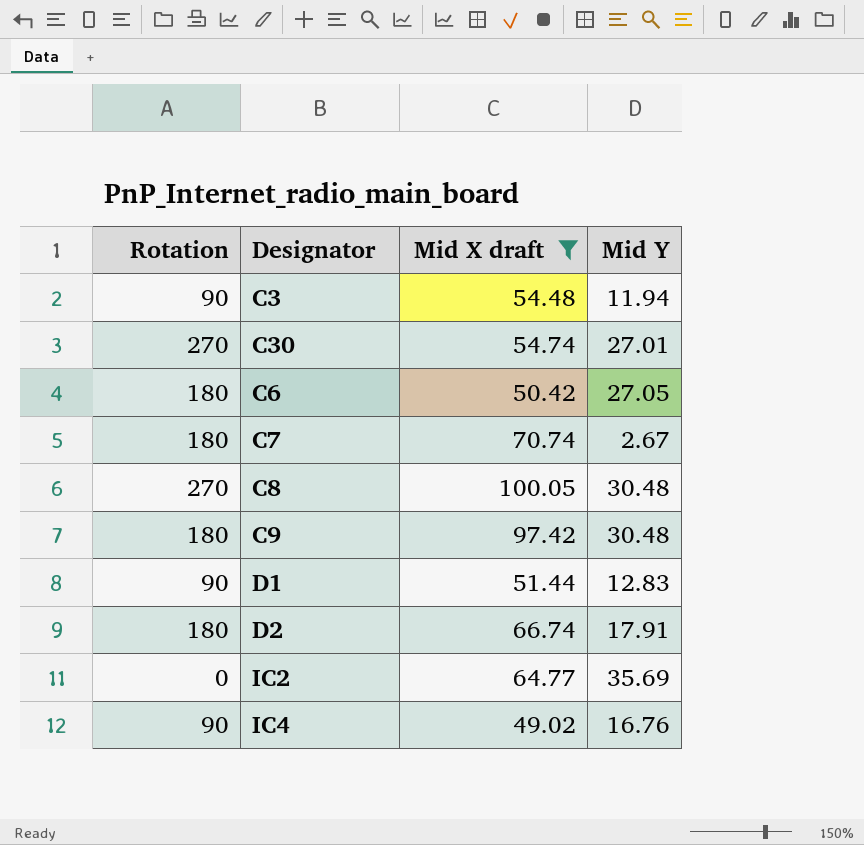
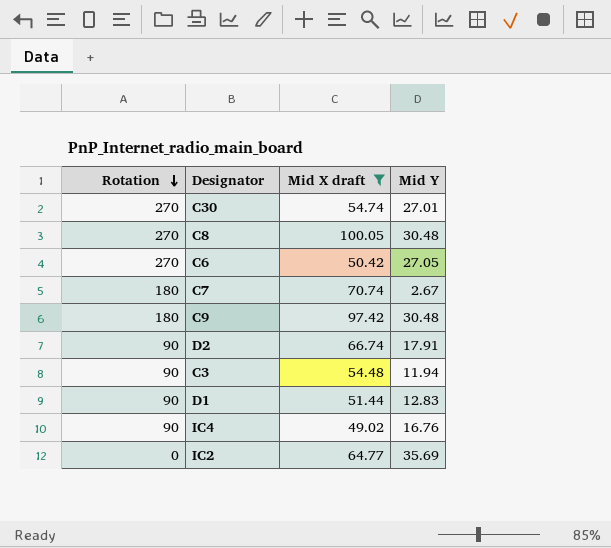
row order: none -> Rotation descending
C6 | Rotation: 180 -> 270
D2 | Rotation: 180 -> 90

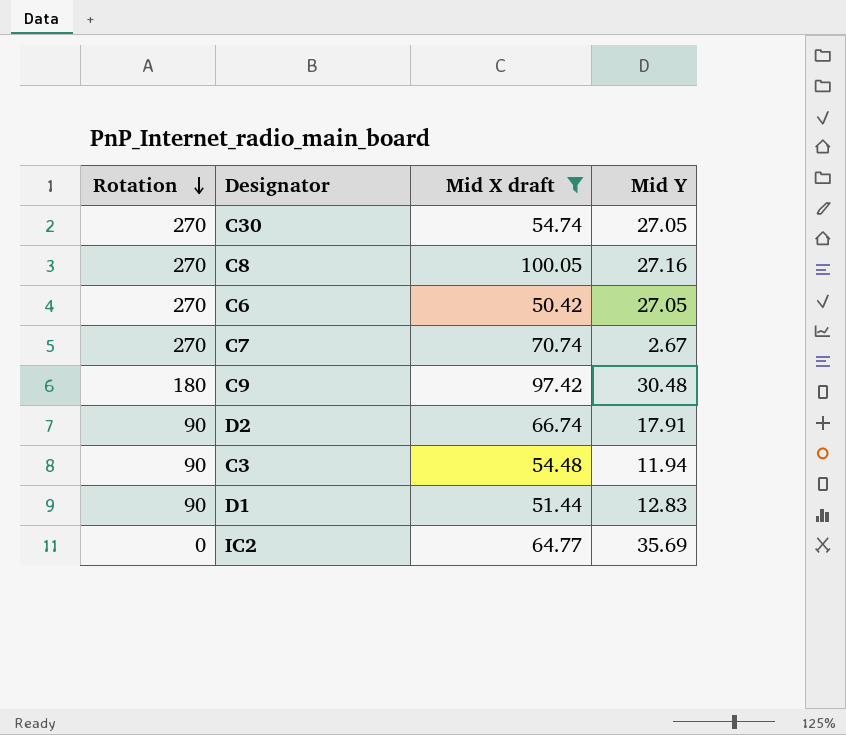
row IC4: 90 | 49.02 | 16.76 -> none
C30 | Mid Y: 27.01 -> 27.05
C8 | Mid Y: 30.48 -> 27.16
C7 | Rotation: 180 -> 270

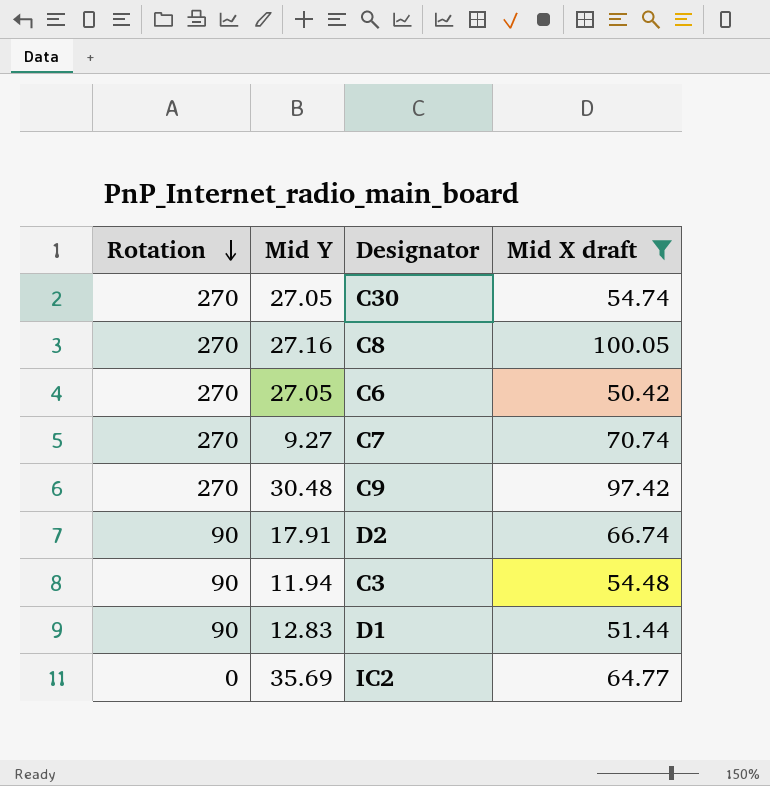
column Mid Y | position: 4 -> 2
C7 | Mid Y: 2.67 -> 9.27
C9 | Rotation: 180 -> 270

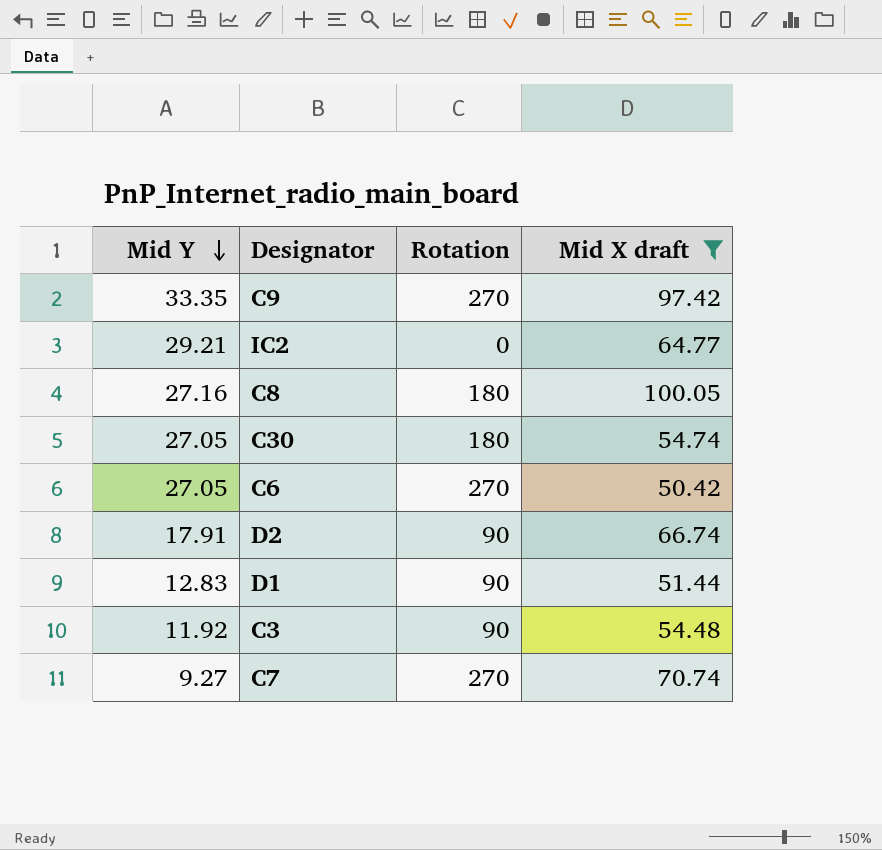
row order: Rotation descending -> Mid Y descending
column Rotation | position: 1 -> 3
C9 | Mid Y: 30.48 -> 33.35
IC2 | Mid Y: 35.69 -> 29.21
C8 | Rotation: 270 -> 180
C30 | Rotation: 270 -> 180
C3 | Mid Y: 11.94 -> 11.92

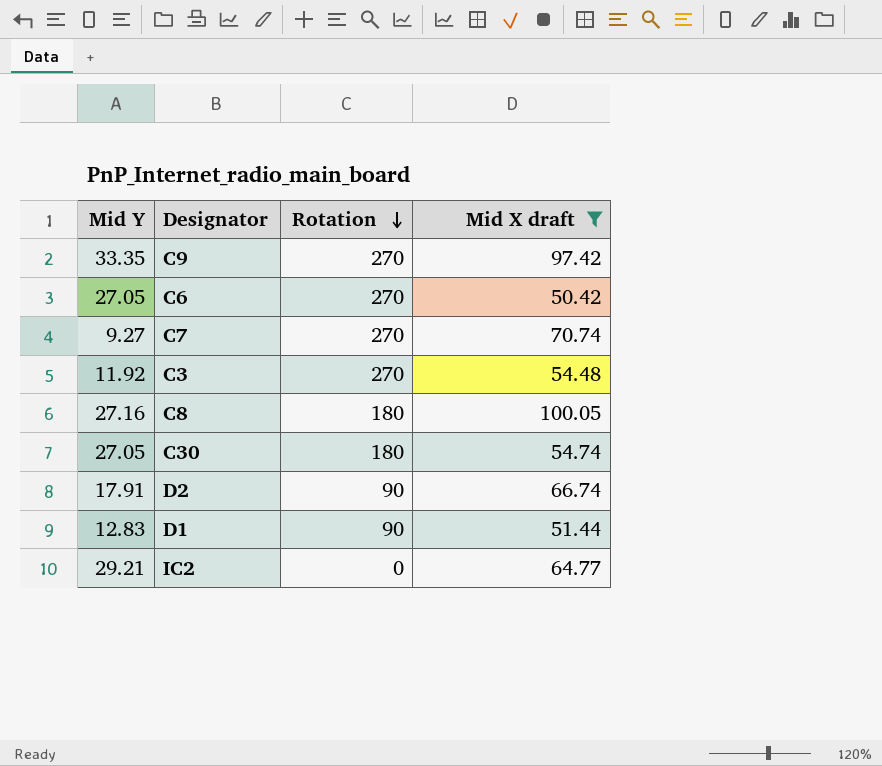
row order: Mid Y descending -> Rotation descending
C3 | Rotation: 90 -> 270

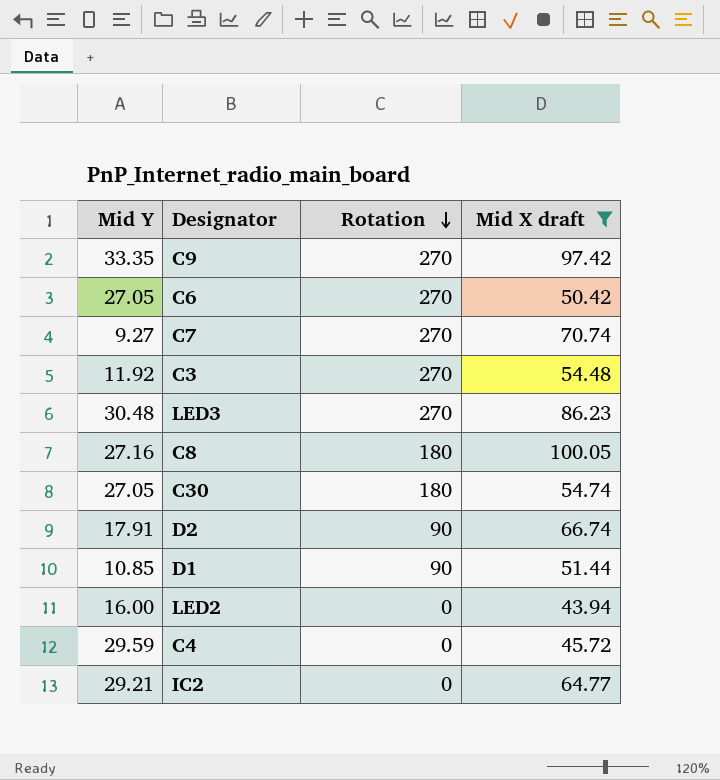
row LED3: none -> 30.48 | 270 | 86.23
D1 | Mid Y: 12.83 -> 10.85
row LED2: none -> 16.00 | 0 | 43.94
row C4: none -> 29.59 | 0 | 45.72

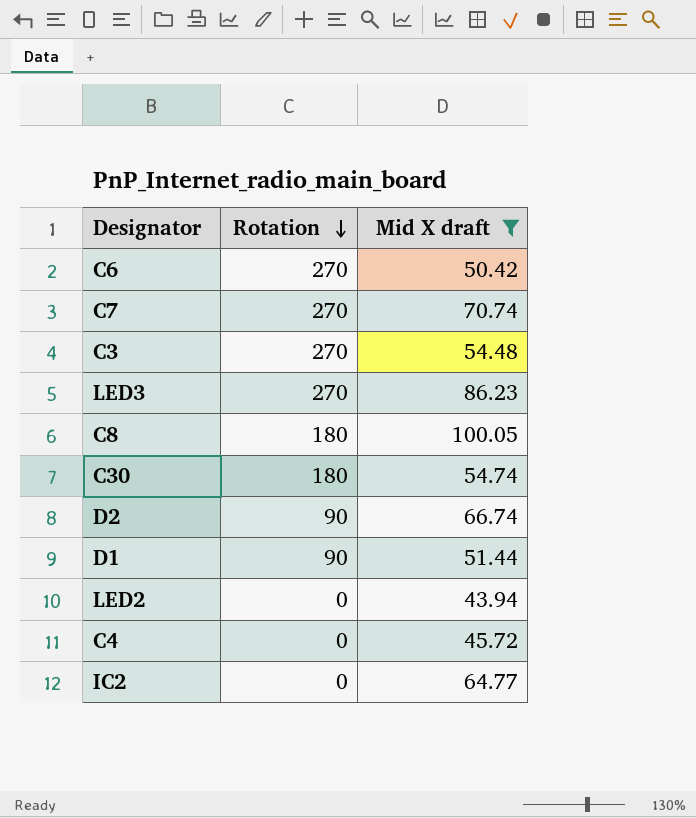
column Mid Y | position: 1 -> none
row C9: 33.35 | 270 | 97.42 -> none

